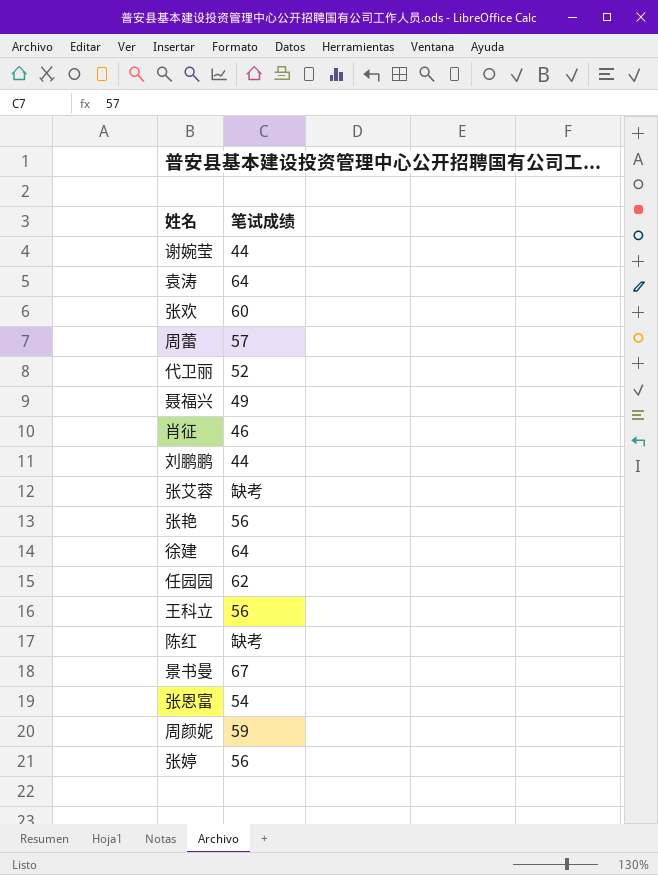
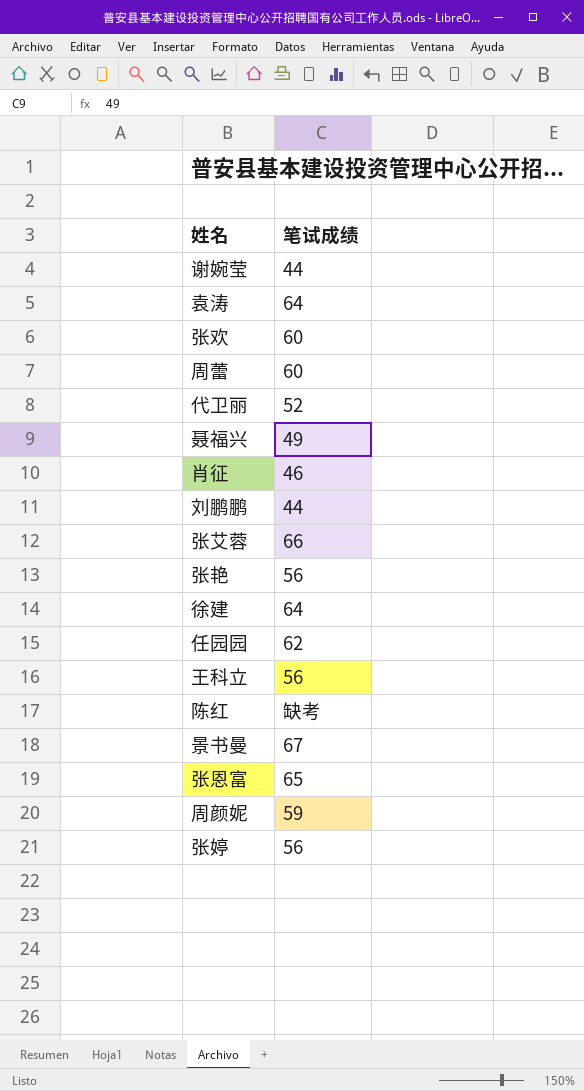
周蕾 | 笔试成绩: 57 -> 60
张艾蓉 | 笔试成绩: 缺考 -> 66
张恩富 | 笔试成绩: 54 -> 65

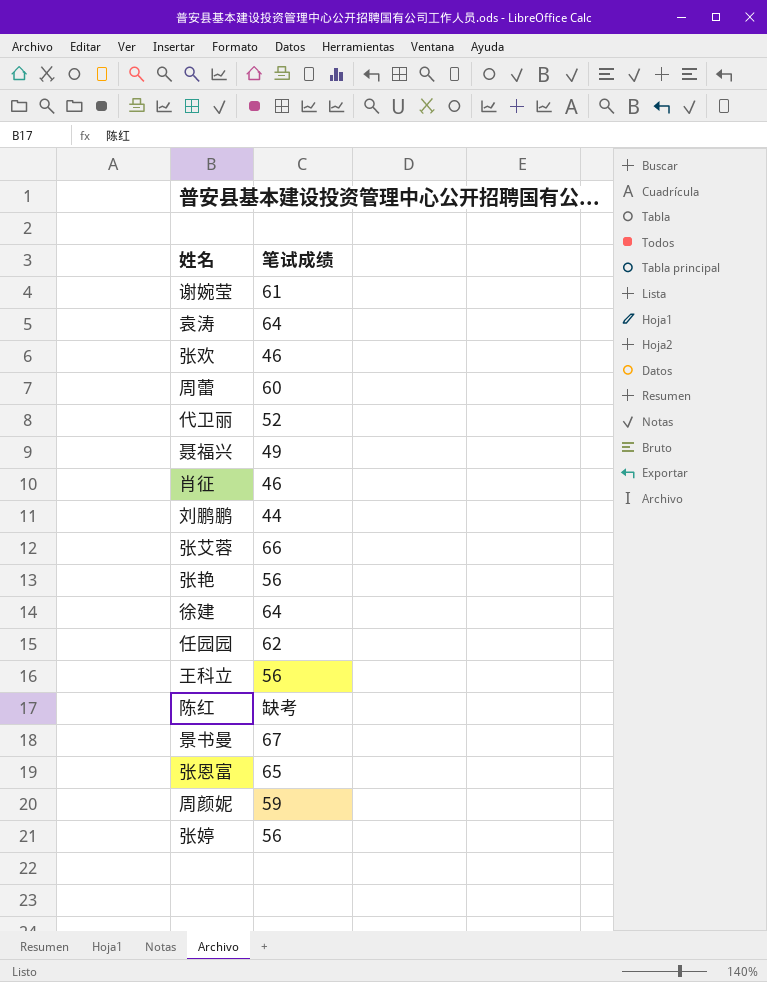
谢婉莹 | 笔试成绩: 44 -> 61
张欢 | 笔试成绩: 60 -> 46

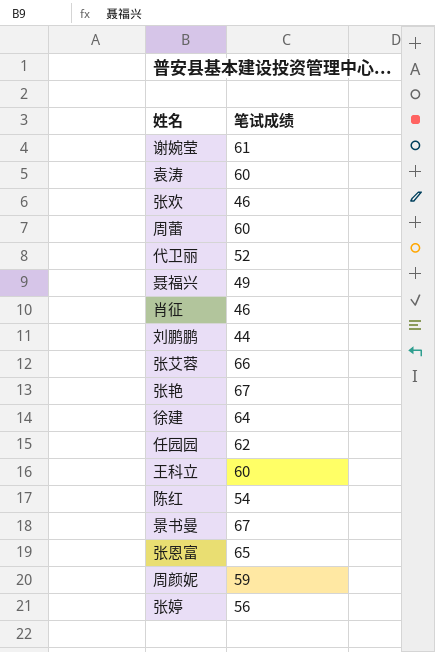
袁涛 | 笔试成绩: 64 -> 60
张艳 | 笔试成绩: 56 -> 67
王科立 | 笔试成绩: 56 -> 60
陈红 | 笔试成绩: 缺考 -> 54

